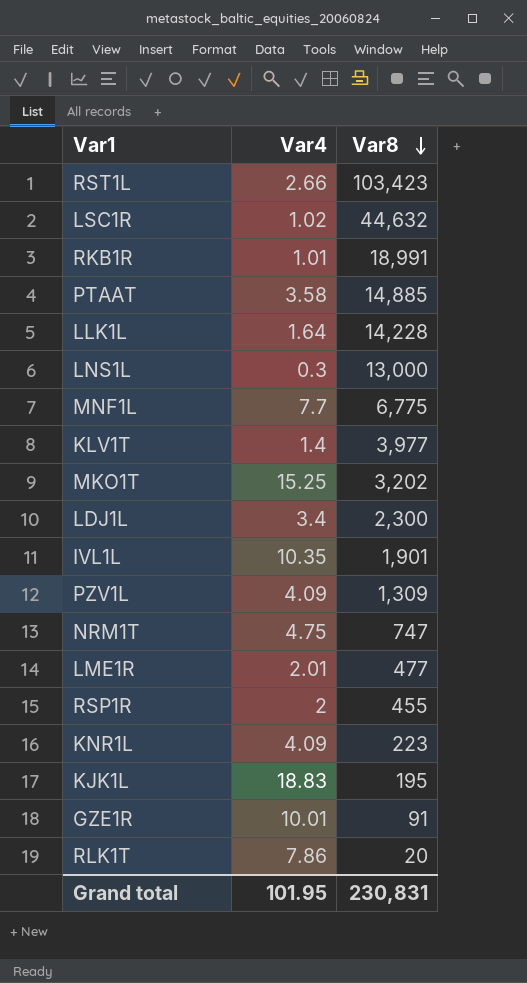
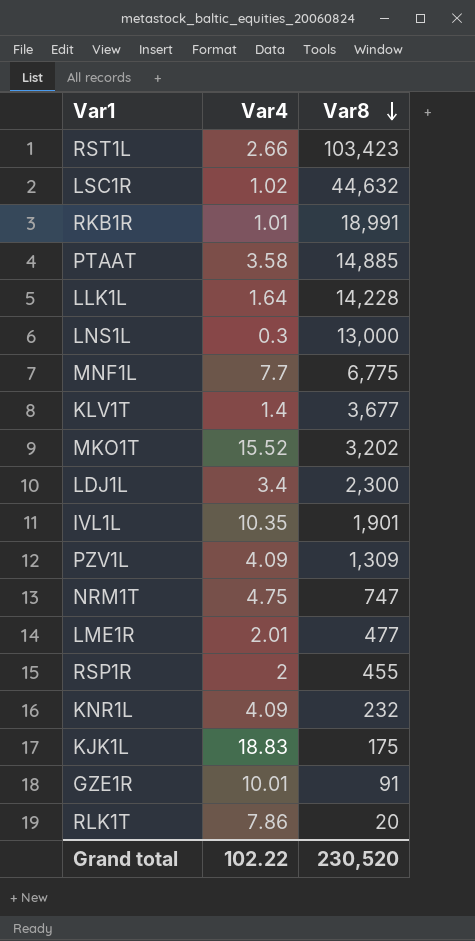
KLV1T | Var8: 3,977 -> 3,677
MKO1T | Var4: 15.25 -> 15.52
KNR1L | Var8: 223 -> 232
KJK1L | Var8: 195 -> 175
Grand total | Var4: 101.95 -> 102.22
Grand total | Var8: 230,831 -> 230,520

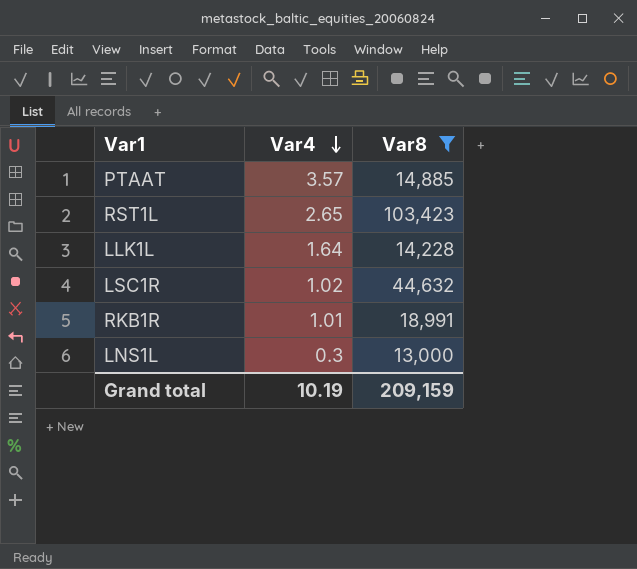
filter: none -> Var8 >= 13,000
row order: Var8 descending -> Var4 descending
PTAAT | Var4: 3.58 -> 3.57
RST1L | Var4: 2.66 -> 2.65
Grand total | Var4: 102.22 -> 10.19
Grand total | Var8: 230,520 -> 209,159

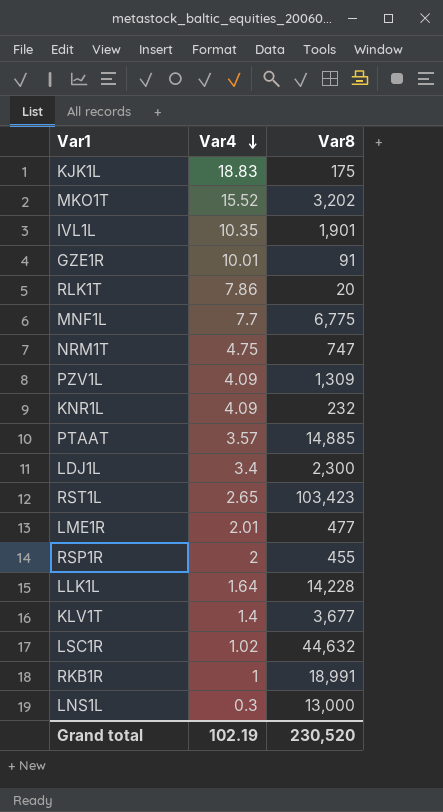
filter: Var8 >= 13,000 -> none
RKB1R | Var4: 1.01 -> 1
Grand total | Var4: 10.19 -> 102.19
Grand total | Var8: 209,159 -> 230,520

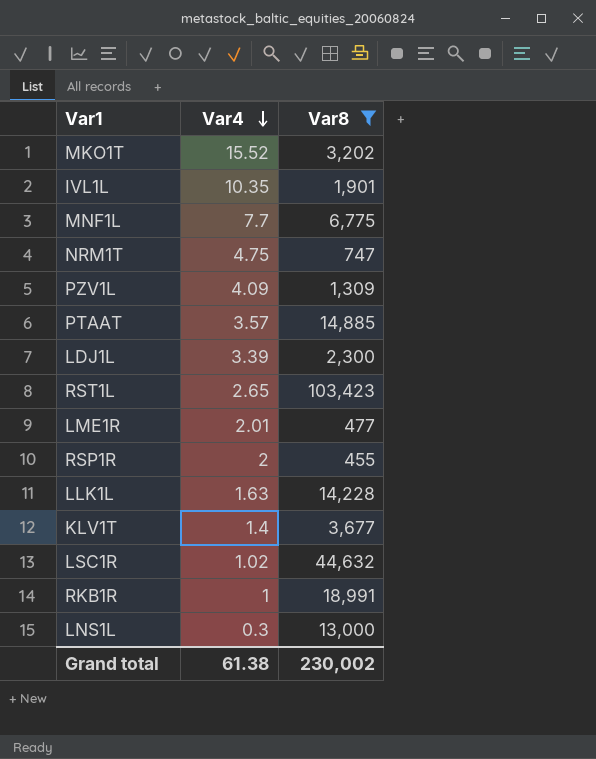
filter: none -> Var8 >= 455
LDJ1L | Var4: 3.4 -> 3.39
LLK1L | Var4: 1.64 -> 1.63
Grand total | Var4: 102.19 -> 61.38
Grand total | Var8: 230,520 -> 230,002

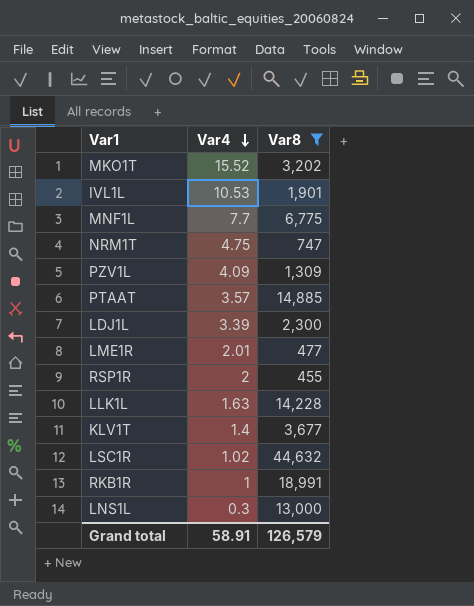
row RST1L: 2.65 | 103,423 -> none
IVL1L | Var4: 10.35 -> 10.53
Grand total | Var4: 61.38 -> 58.91
Grand total | Var8: 230,002 -> 126,579

